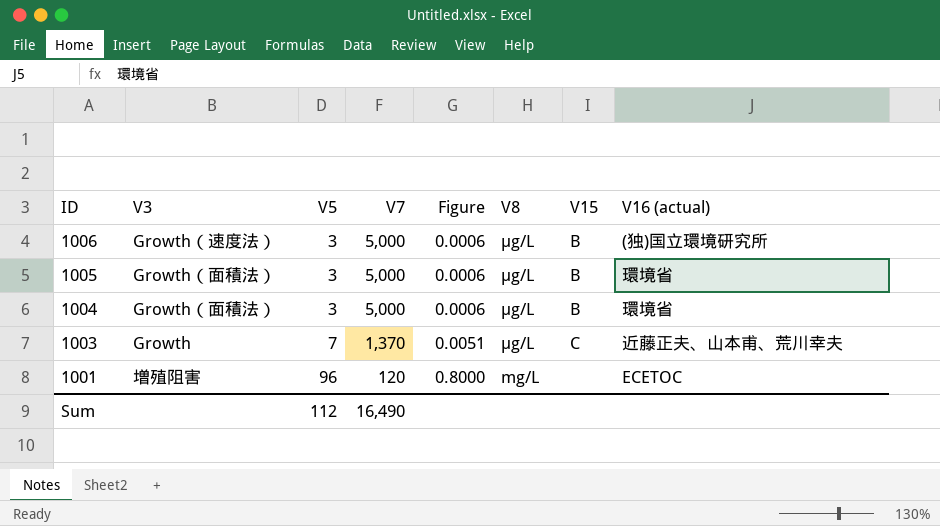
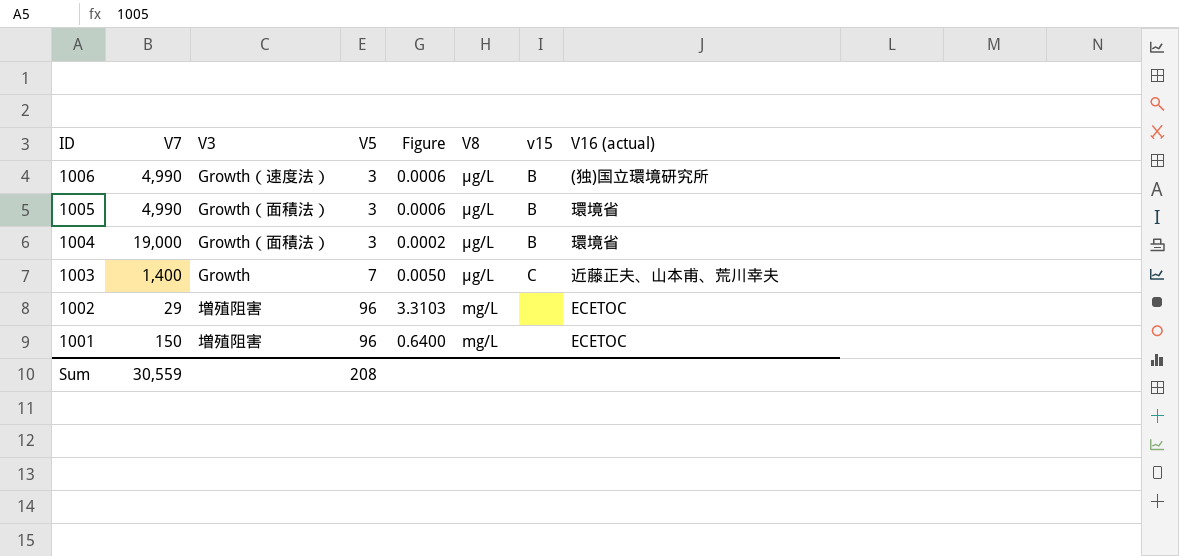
column V7 | position: 4 -> 2
column name: V15 -> v15
1006 | V7: 5,000 -> 4,990
1005 | V7: 5,000 -> 4,990
1004 | V7: 5,000 -> 19,000
1004 | Figure: 0.0006 -> 0.0002
1003 | V7: 1,370 -> 1,400
1003 | Figure: 0.0051 -> 0.0050
row 1002: none -> 29 | 増殖阻害 | 96 | 3.3103 | mg/L | none | ECETOC
1001 | V7: 120 -> 150
1001 | Figure: 0.8000 -> 0.6400
Sum | V7: 16,490 -> 30,559
Sum | V5: 112 -> 208

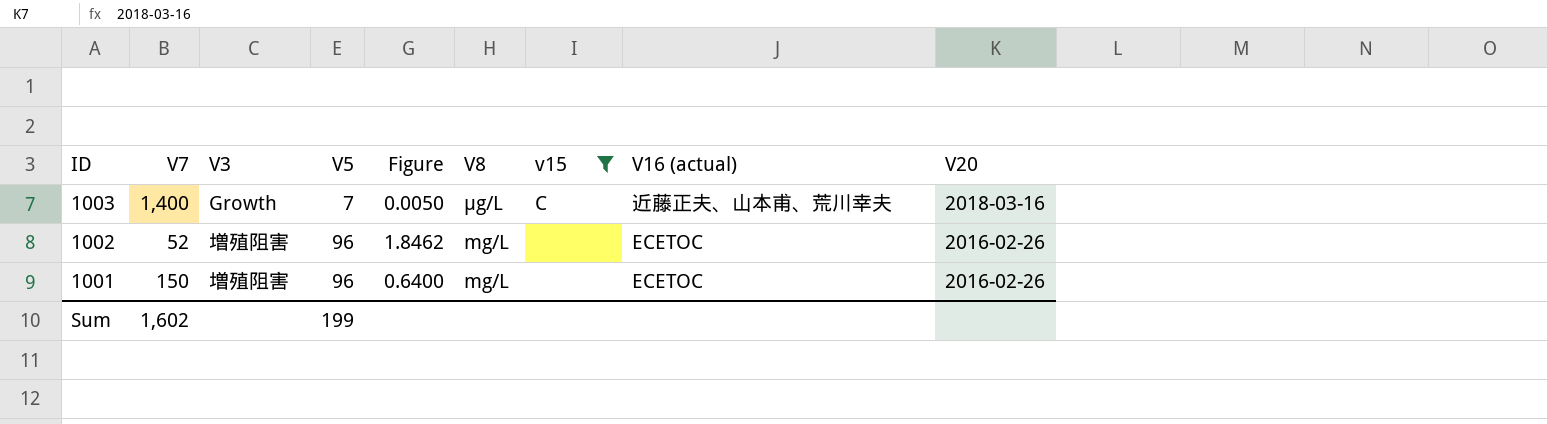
filter: none -> v15 != B
column V20 | position: none -> 9
1002 | V7: 29 -> 52
1002 | Figure: 3.3103 -> 1.8462
Sum | V7: 30,559 -> 1,602
Sum | V5: 208 -> 199

